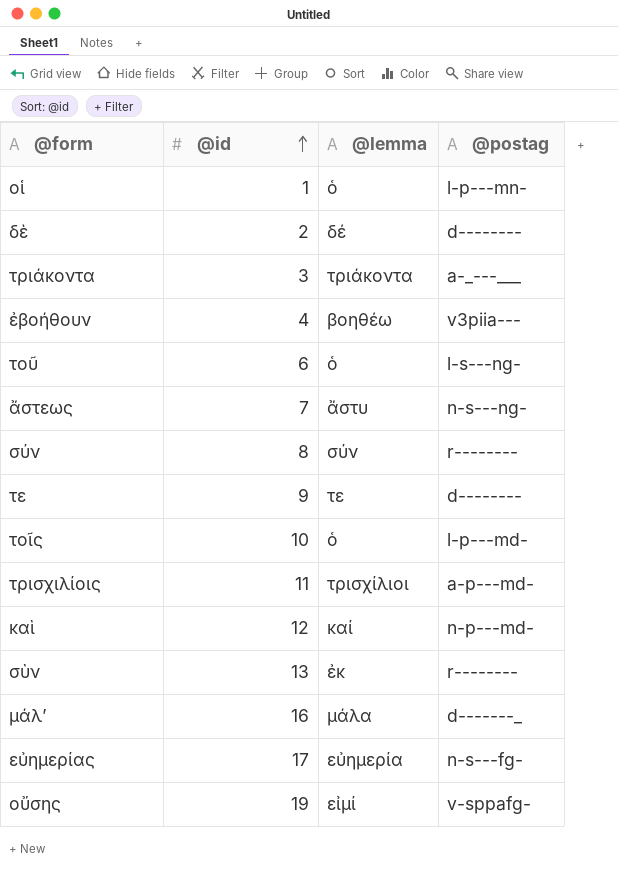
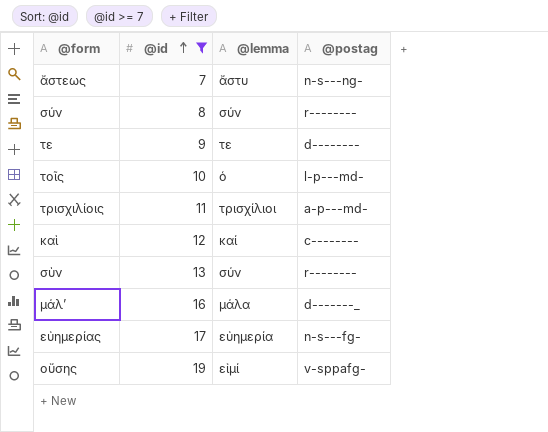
filter: none -> @id >= 7
καὶ | @postag: n-p---md- -> c--------
σὺν | @lemma: ἐκ -> σύν

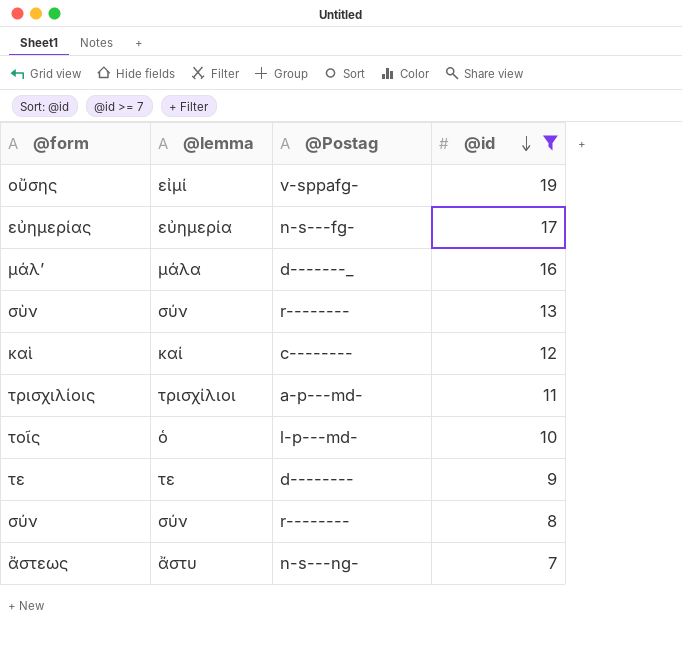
row order: @id ascending -> @id descending
column name: @postag -> @Postag
column @id | position: 2 -> 4

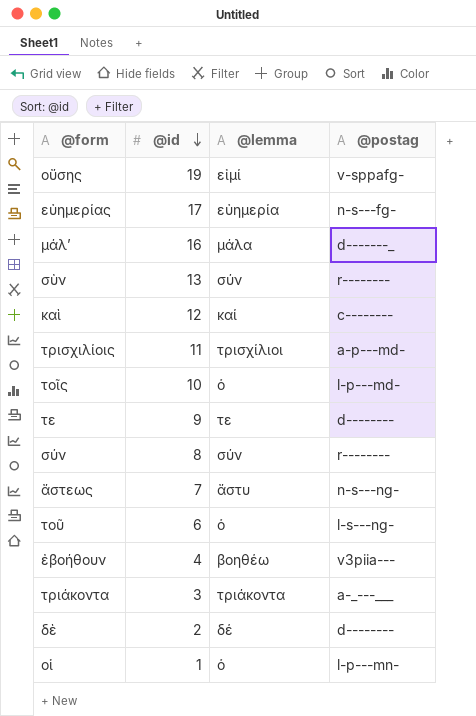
filter: @id >= 7 -> none
column @id | position: 4 -> 2
column name: @Postag -> @postag

